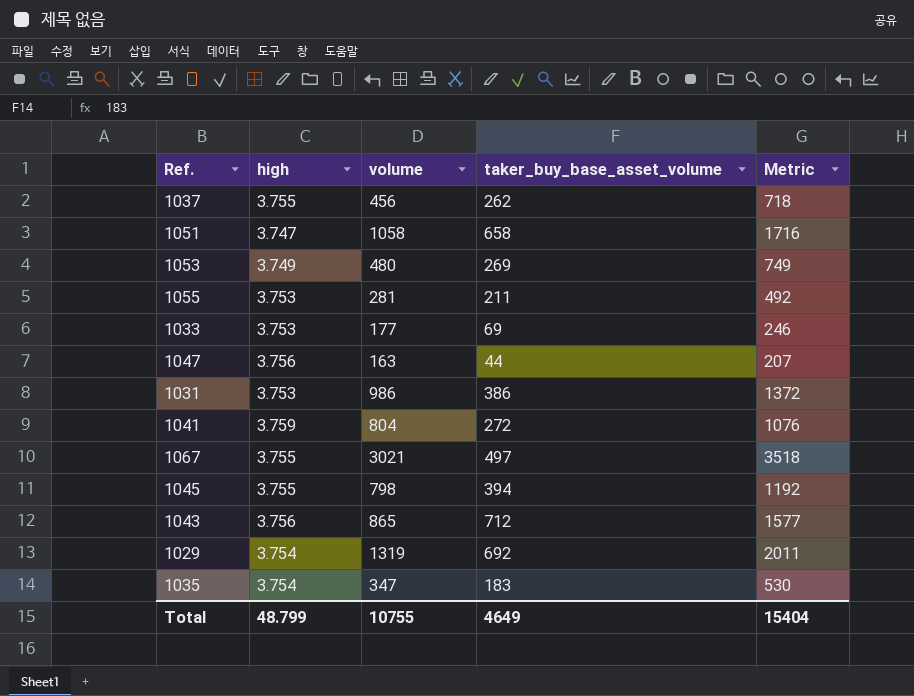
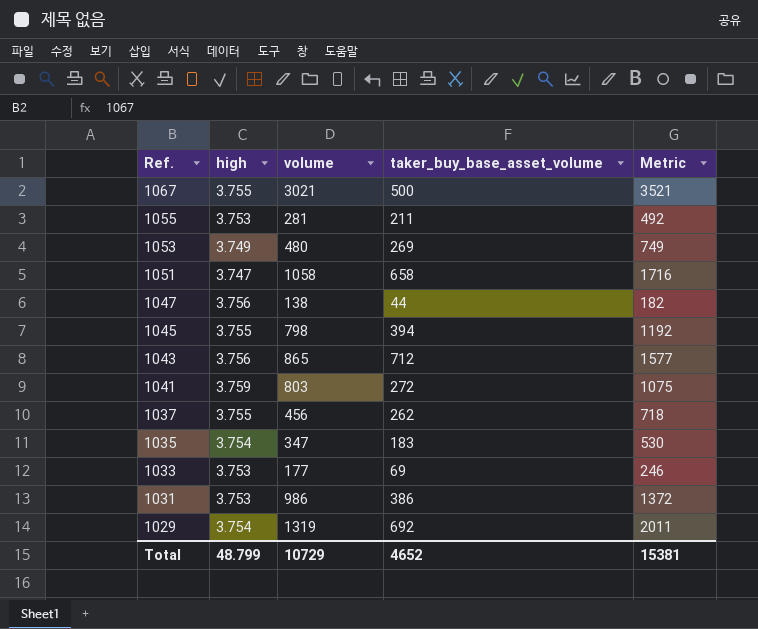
row order: none -> Ref. descending
1067 | taker_buy_base_asset_volume: 497 -> 500
1067 | Metric: 3518 -> 3521
1047 | volume: 163 -> 138
1047 | Metric: 207 -> 182
1041 | volume: 804 -> 803
1041 | Metric: 1076 -> 1075
Total | volume: 10755 -> 10729
Total | taker_buy_base_asset_volume: 4649 -> 4652
Total | Metric: 15404 -> 15381

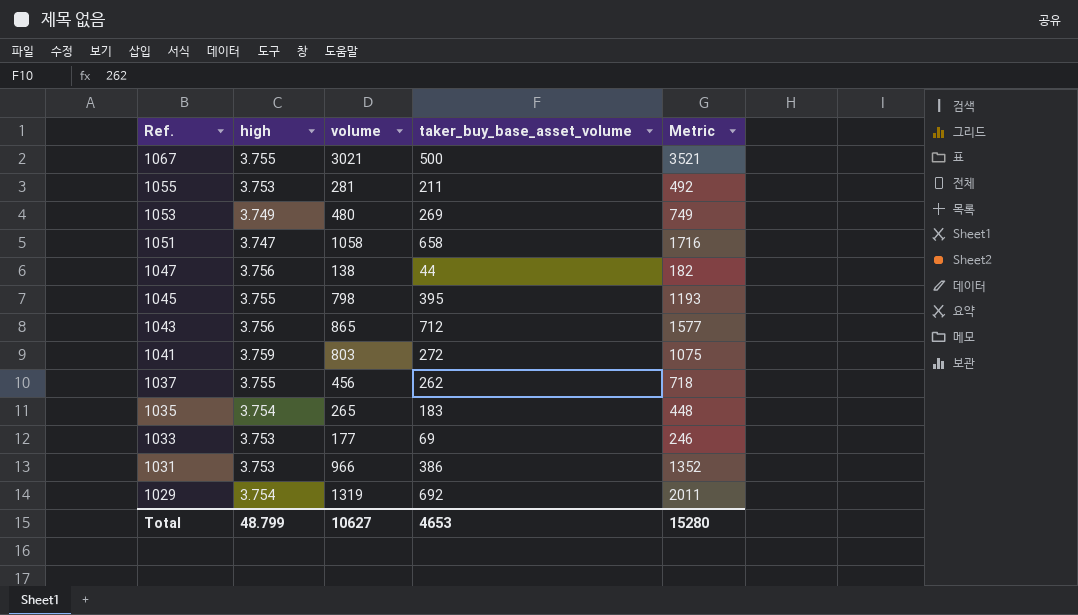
1045 | taker_buy_base_asset_volume: 394 -> 395
1045 | Metric: 1192 -> 1193
1035 | volume: 347 -> 265
1035 | Metric: 530 -> 448
1031 | volume: 986 -> 966
1031 | Metric: 1372 -> 1352
Total | volume: 10729 -> 10627
Total | taker_buy_base_asset_volume: 4652 -> 4653
Total | Metric: 15381 -> 15280

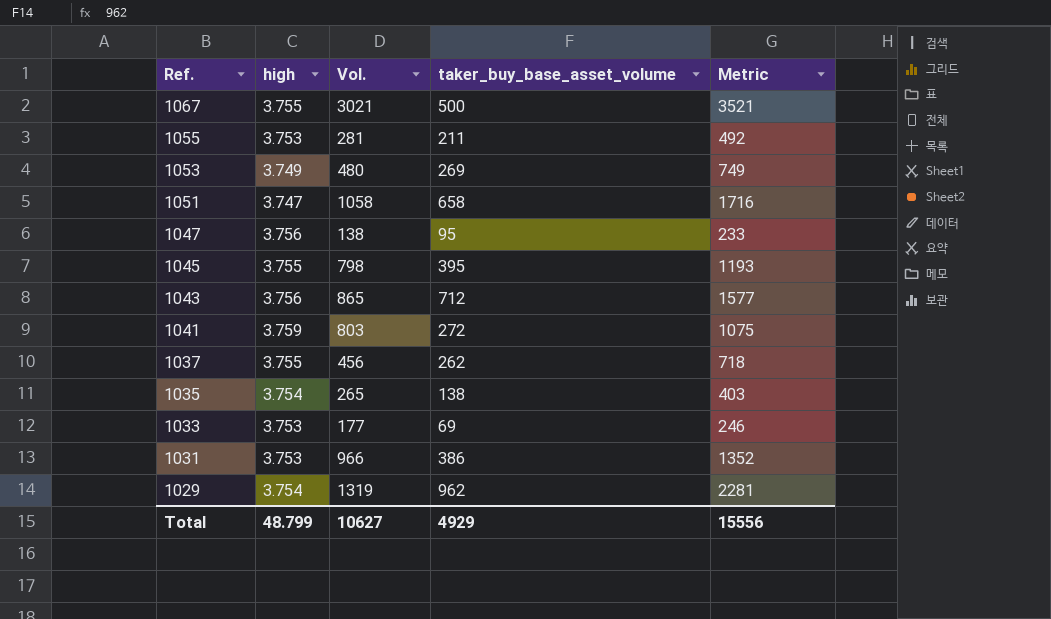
column name: volume -> Vol.
1047 | taker_buy_base_asset_volume: 44 -> 95
1047 | Metric: 182 -> 233
1035 | taker_buy_base_asset_volume: 183 -> 138
1035 | Metric: 448 -> 403
1029 | taker_buy_base_asset_volume: 692 -> 962
1029 | Metric: 2011 -> 2281
Total | taker_buy_base_asset_volume: 4653 -> 4929
Total | Metric: 15280 -> 15556

